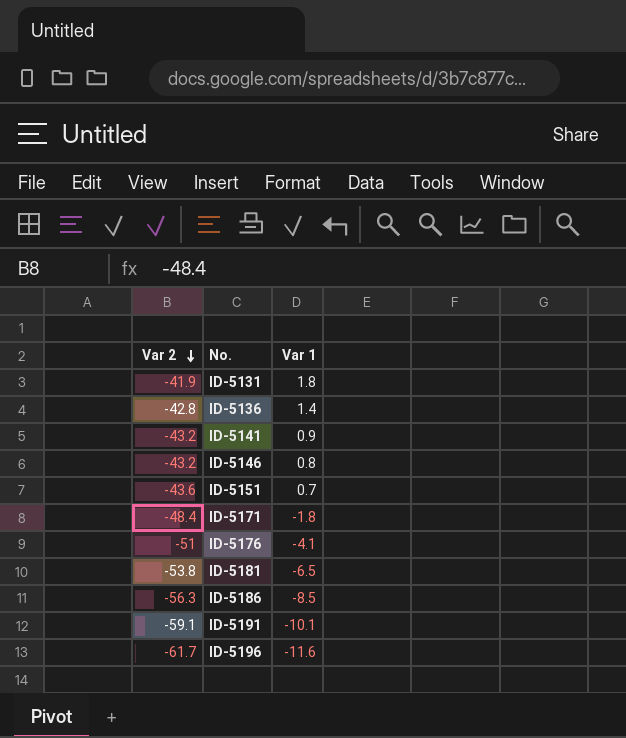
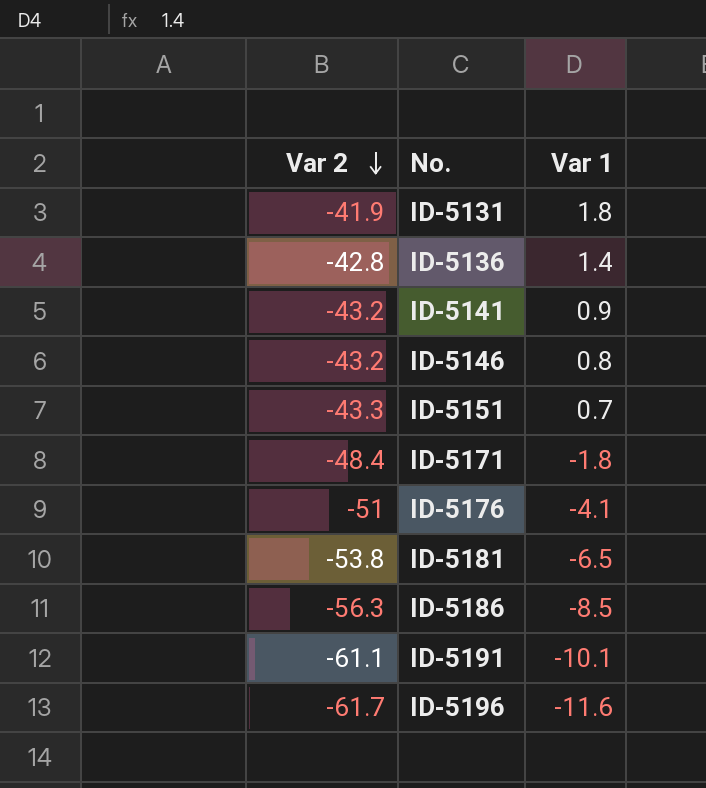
ID-5151 | Var 2: -43.6 -> -43.3
ID-5191 | Var 2: -59.1 -> -61.1

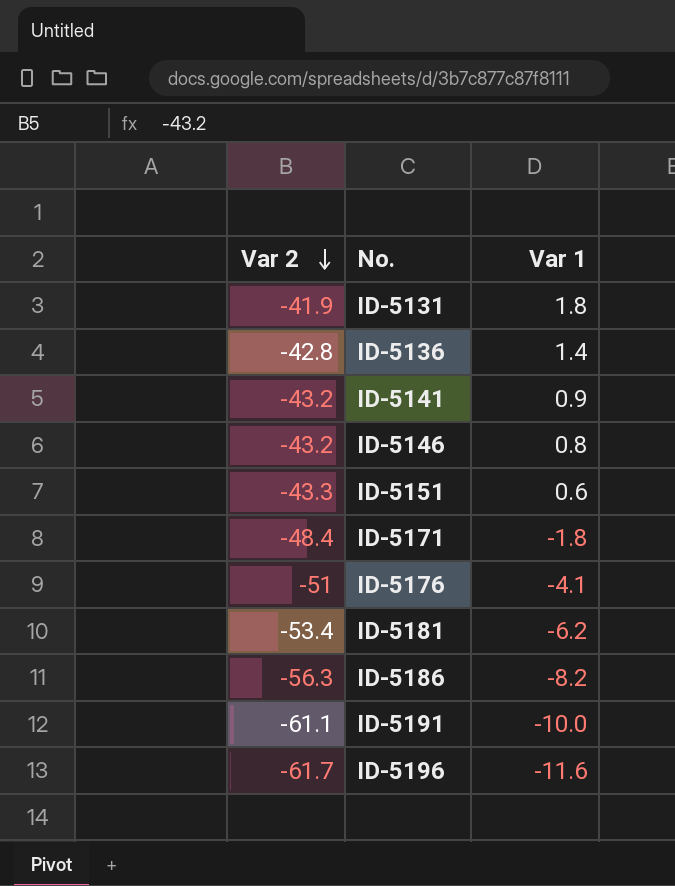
ID-5151 | Var 1: 0.7 -> 0.6
ID-5181 | Var 2: -53.8 -> -53.4
ID-5181 | Var 1: -6.5 -> -6.2
ID-5186 | Var 1: -8.5 -> -8.2
ID-5191 | Var 1: -10.1 -> -10.0

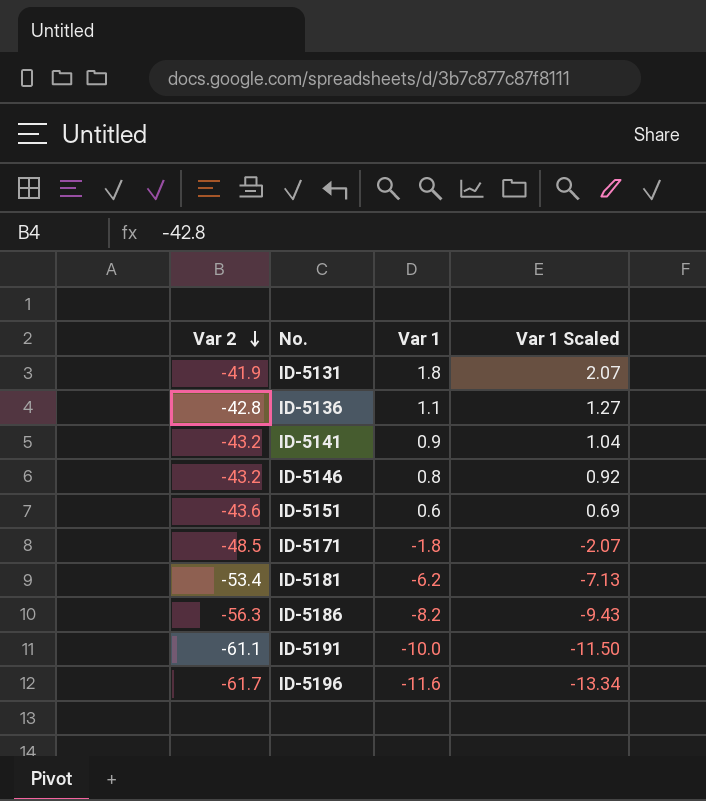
column Var 1 Scaled | formula: none -> [Var 1] * 1.15
row ID-5176: -51 | -4.1 -> none
ID-5136 | Var 1: 1.4 -> 1.1
ID-5151 | Var 2: -43.3 -> -43.6
ID-5171 | Var 2: -48.4 -> -48.5

